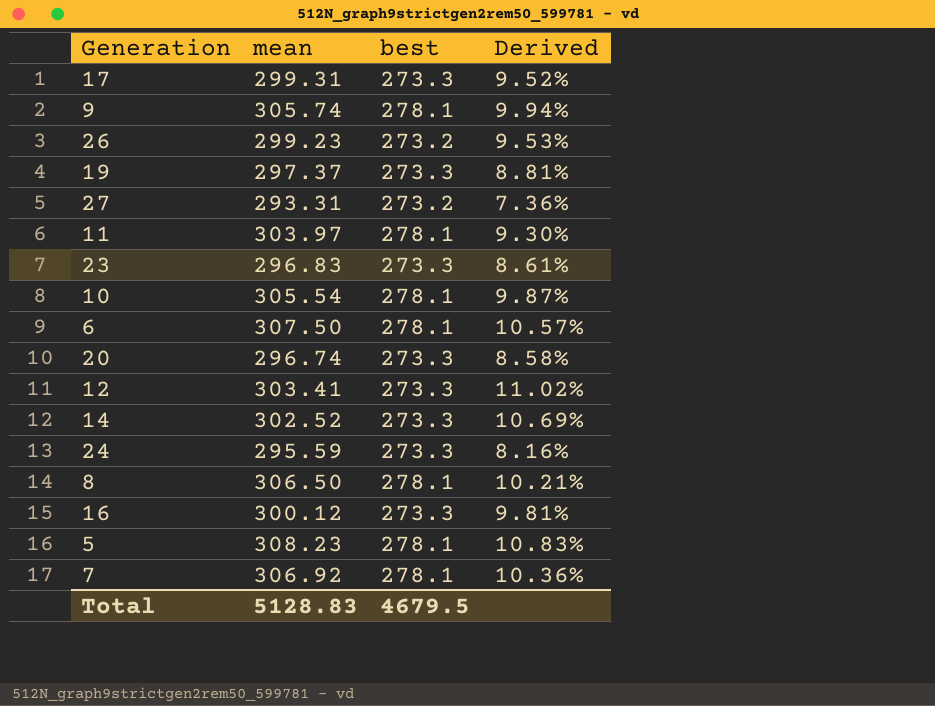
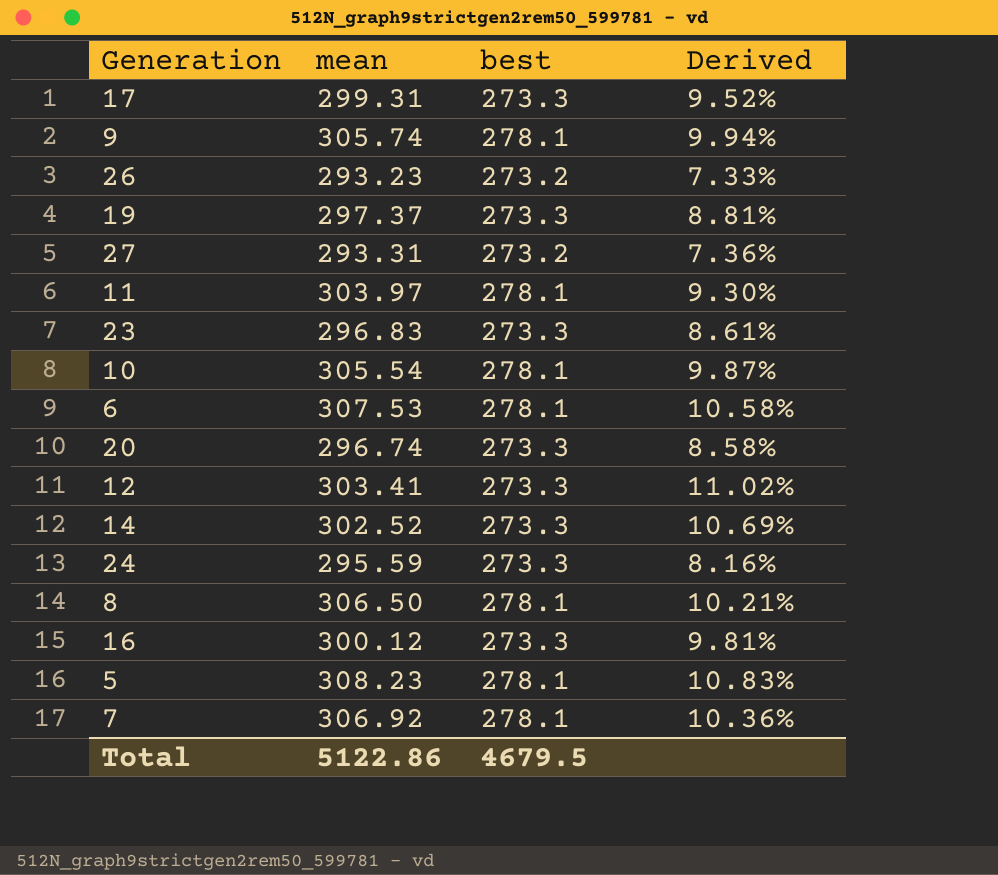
26 | mean: 299.23 -> 293.23
26 | Derived: 9.53% -> 7.33%
6 | mean: 307.50 -> 307.53
6 | Derived: 10.57% -> 10.58%
Total | mean: 5128.83 -> 5122.86

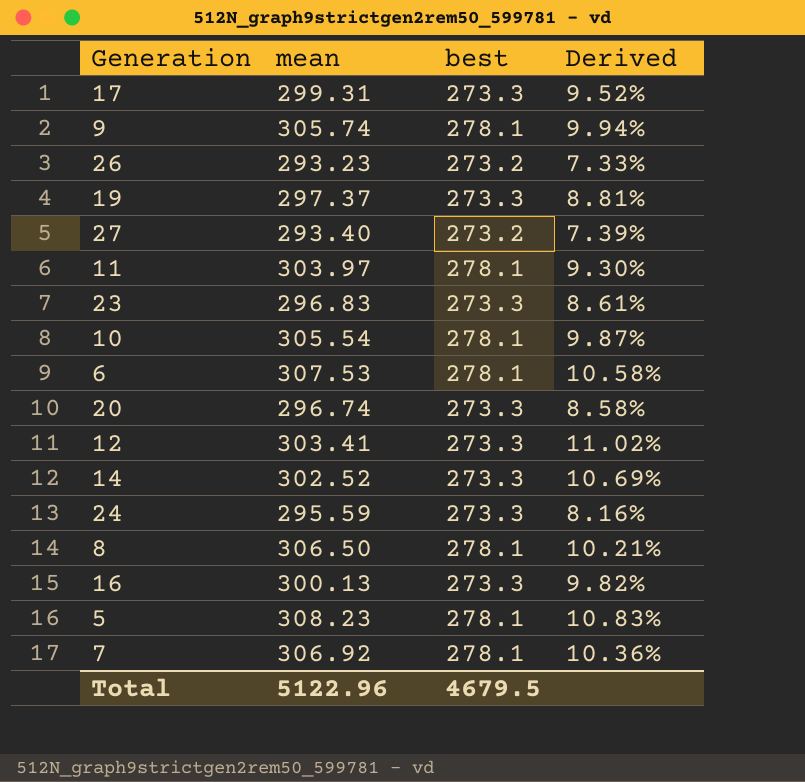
27 | mean: 293.31 -> 293.40
27 | Derived: 7.36% -> 7.39%
16 | mean: 300.12 -> 300.13
16 | Derived: 9.81% -> 9.82%
Total | mean: 5122.86 -> 5122.96

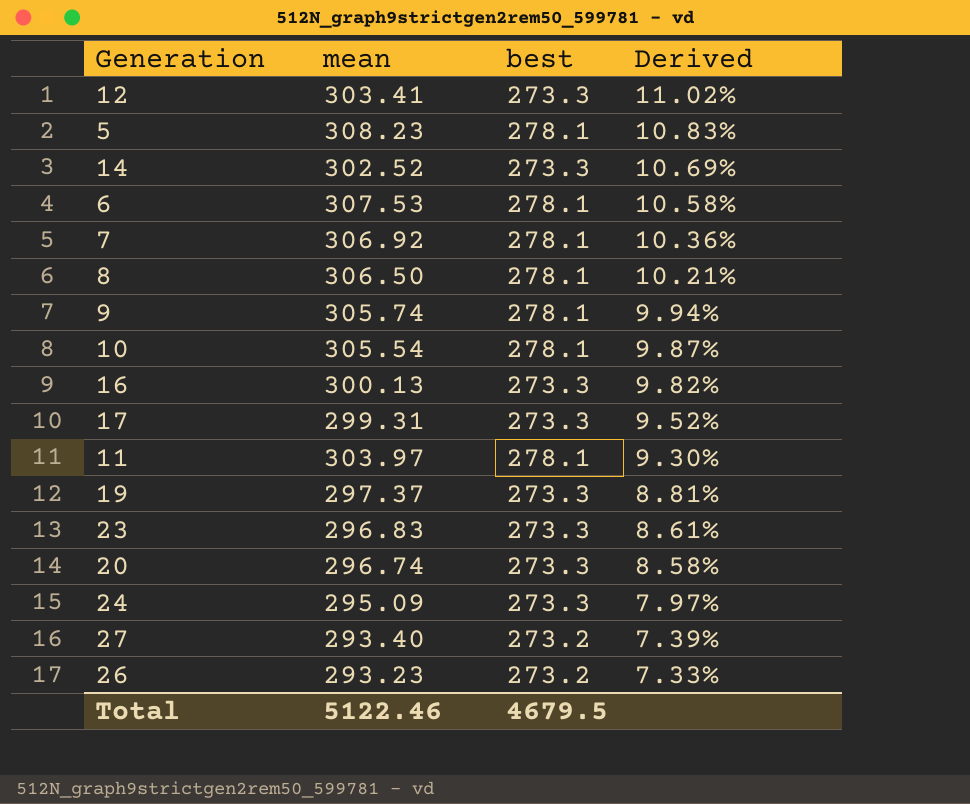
row order: none -> Derived descending
24 | mean: 295.59 -> 295.09
24 | Derived: 8.16% -> 7.97%
Total | mean: 5122.96 -> 5122.46

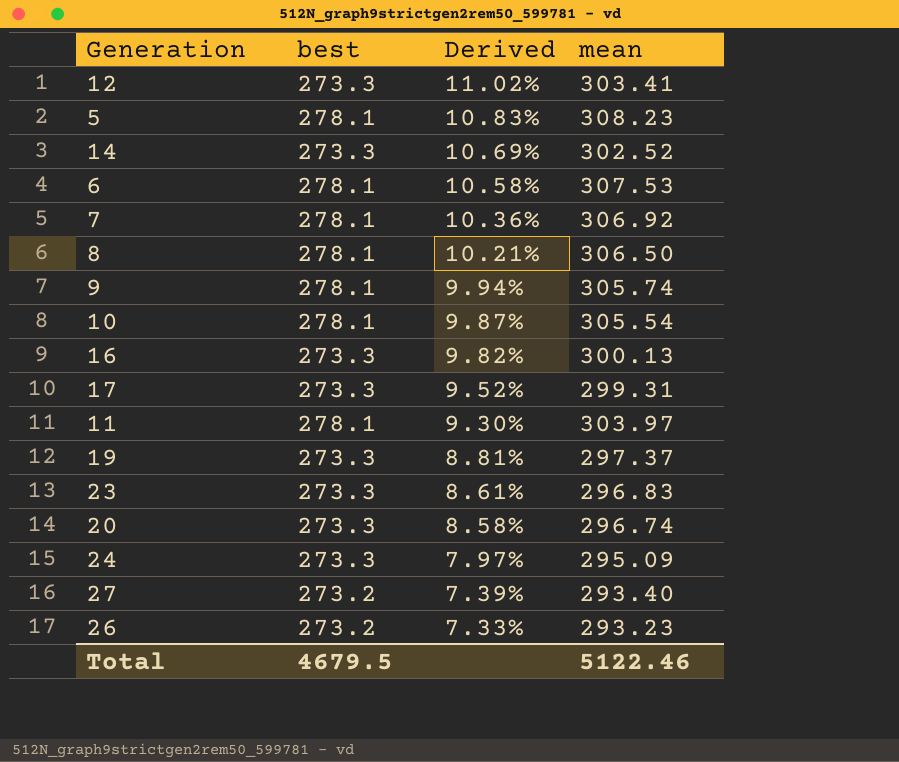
column mean | position: 2 -> 4

